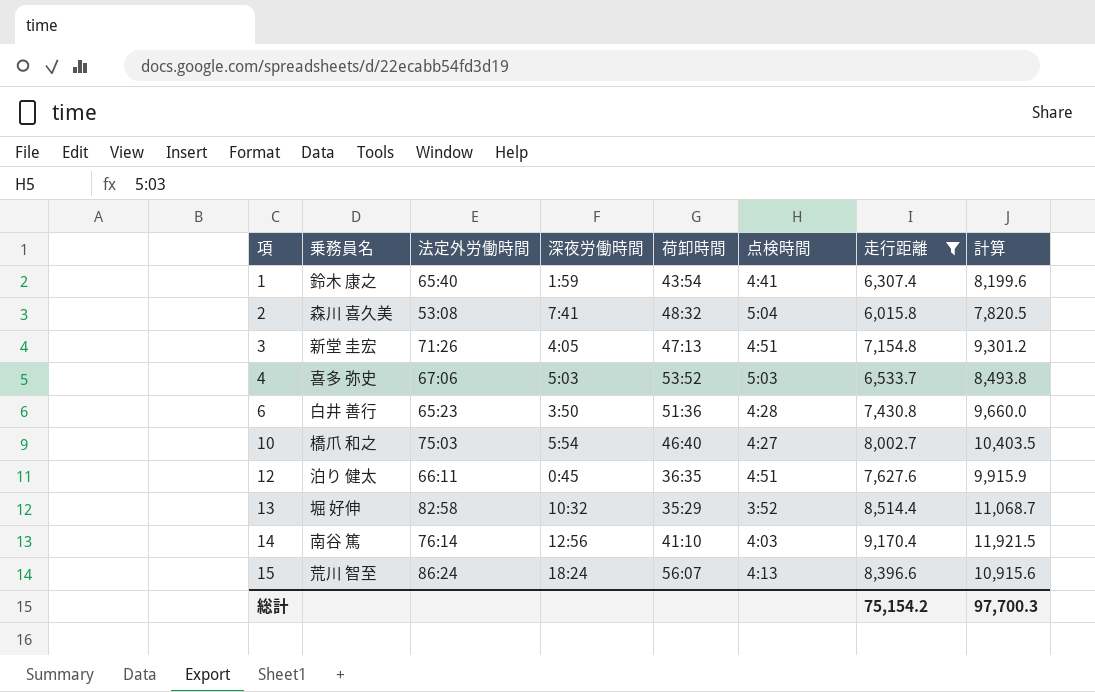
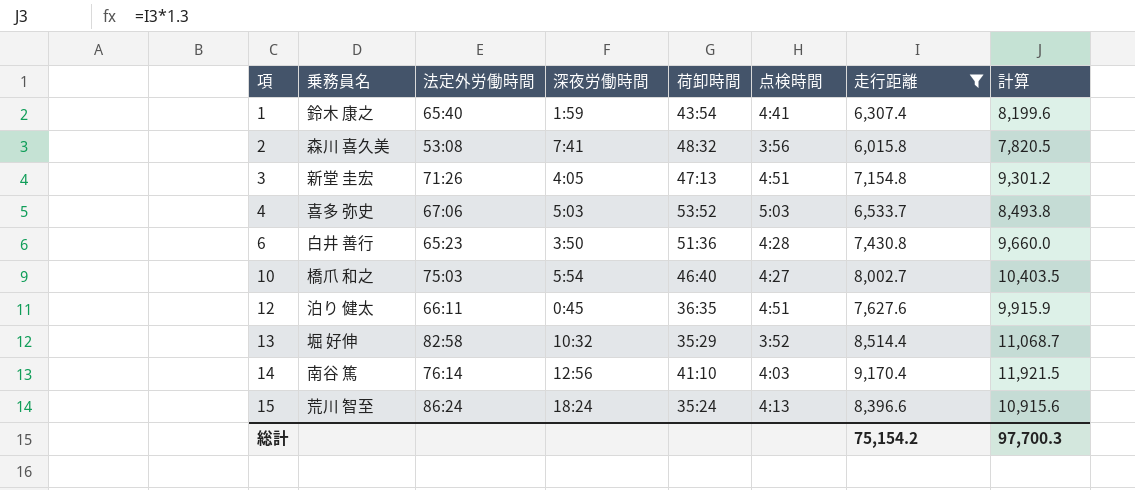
2 | 点検時間: 5:04 -> 3:56
15 | 荷卸時間: 56:07 -> 35:24

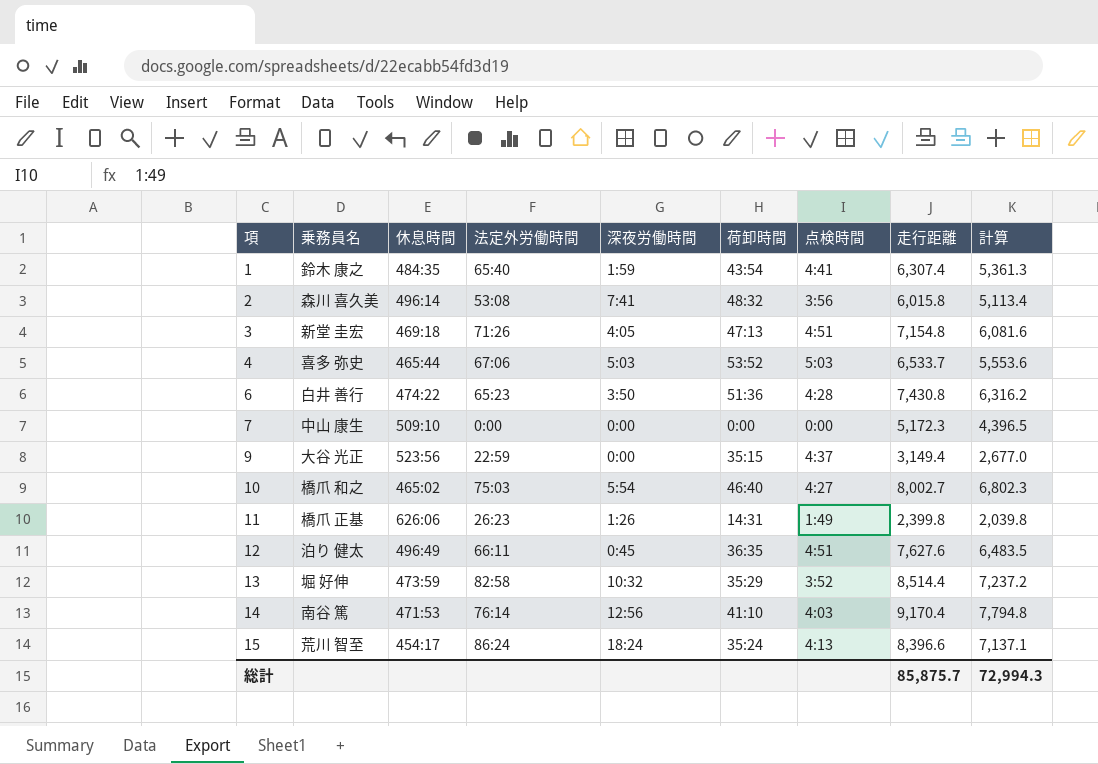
filter: 走行距離 >= 6,015.8 -> none
column 休息時間 | position: none -> 3
column 計算 | formula: [走行距離] * 1.3 -> [走行距離] * 0.85
総計 | 走行距離: 75,154.2 -> 85,875.7
総計 | 計算: 97,700.3 -> 72,994.3

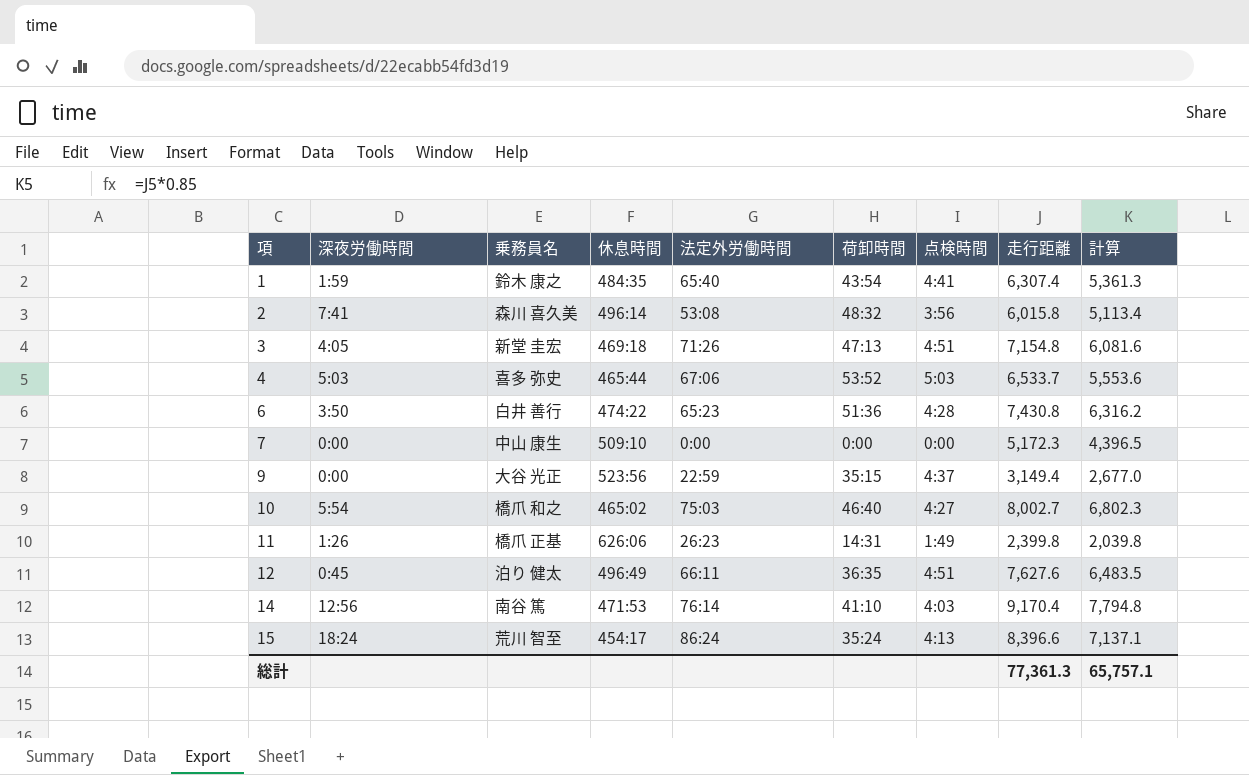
column 深夜労働時間 | position: 5 -> 2
row 13: 堀 好伸 | 473:59 | 82:58 | 10:32 | 35:29 | 3:52 | 8,514.4 | 7,237.2 -> none
総計 | 走行距離: 85,875.7 -> 77,361.3
総計 | 計算: 72,994.3 -> 65,757.1

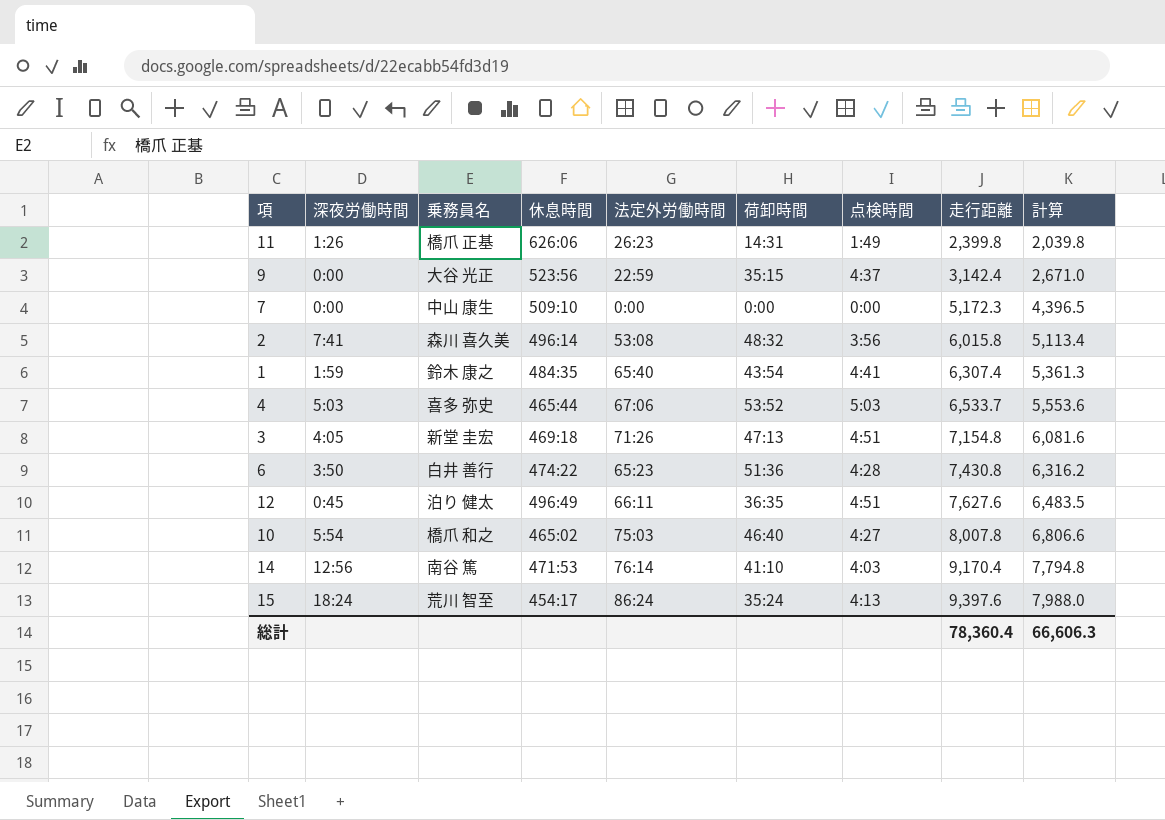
row order: 項 ascending -> 走行距離 ascending
9 | 走行距離: 3,149.4 -> 3,142.4
9 | 計算: 2,677.0 -> 2,671.0
10 | 走行距離: 8,002.7 -> 8,007.8
10 | 計算: 6,802.3 -> 6,806.6
15 | 走行距離: 8,396.6 -> 9,397.6
15 | 計算: 7,137.1 -> 7,988.0
総計 | 走行距離: 77,361.3 -> 78,360.4
総計 | 計算: 65,757.1 -> 66,606.3

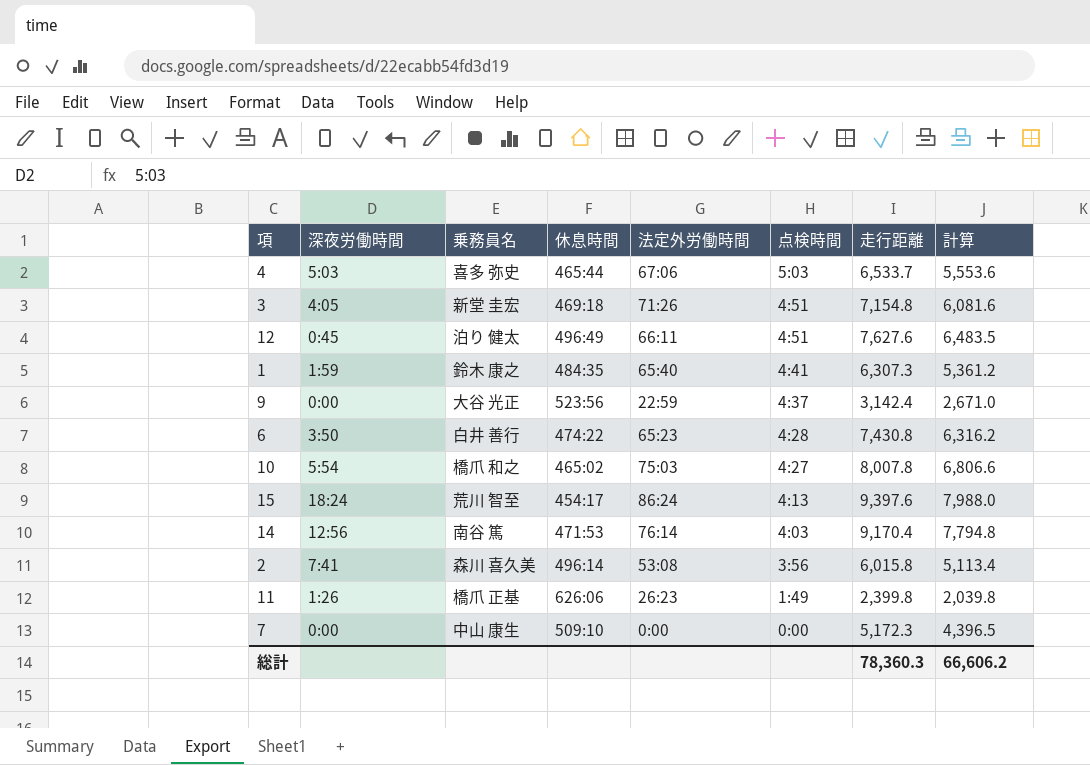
row order: 走行距離 ascending -> 点検時間 descending
column 荷卸時間 | position: 6 -> none
1 | 走行距離: 6,307.4 -> 6,307.3
1 | 計算: 5,361.3 -> 5,361.2
総計 | 走行距離: 78,360.4 -> 78,360.3
総計 | 計算: 66,606.3 -> 66,606.2

